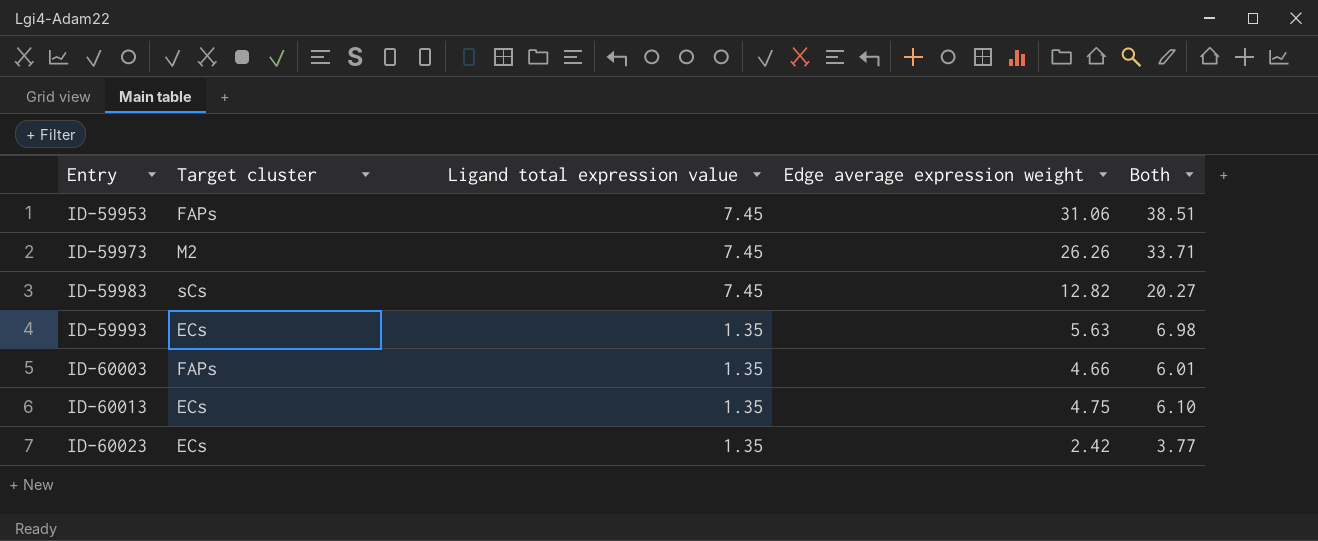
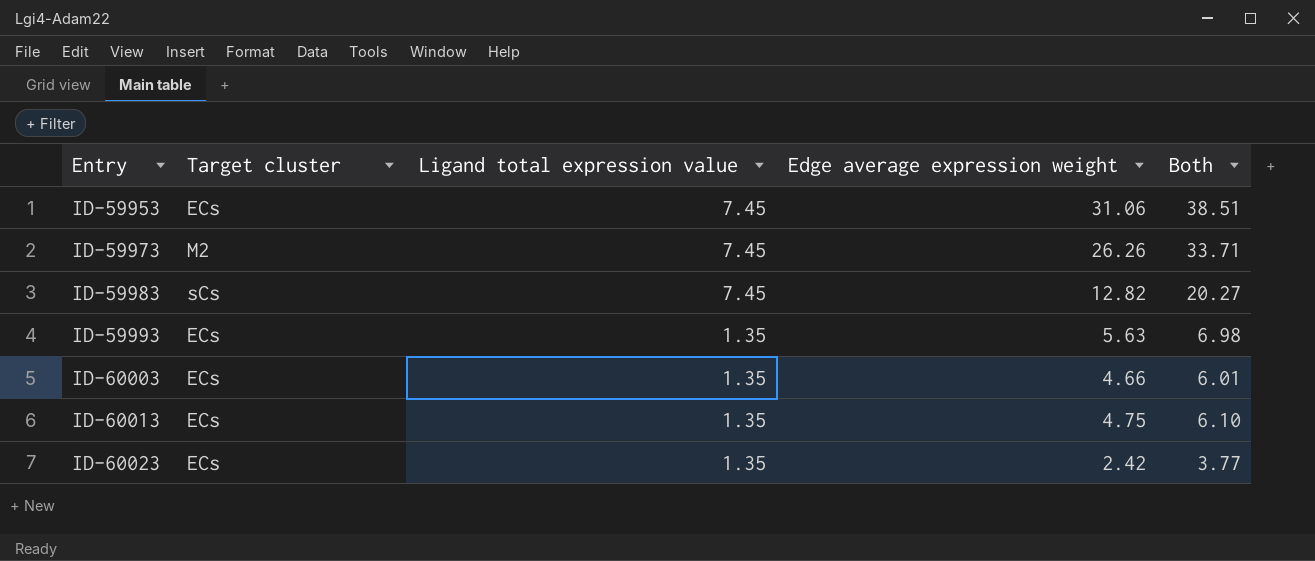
ID-59953 | Target cluster: FAPs -> ECs
ID-60003 | Target cluster: FAPs -> ECs

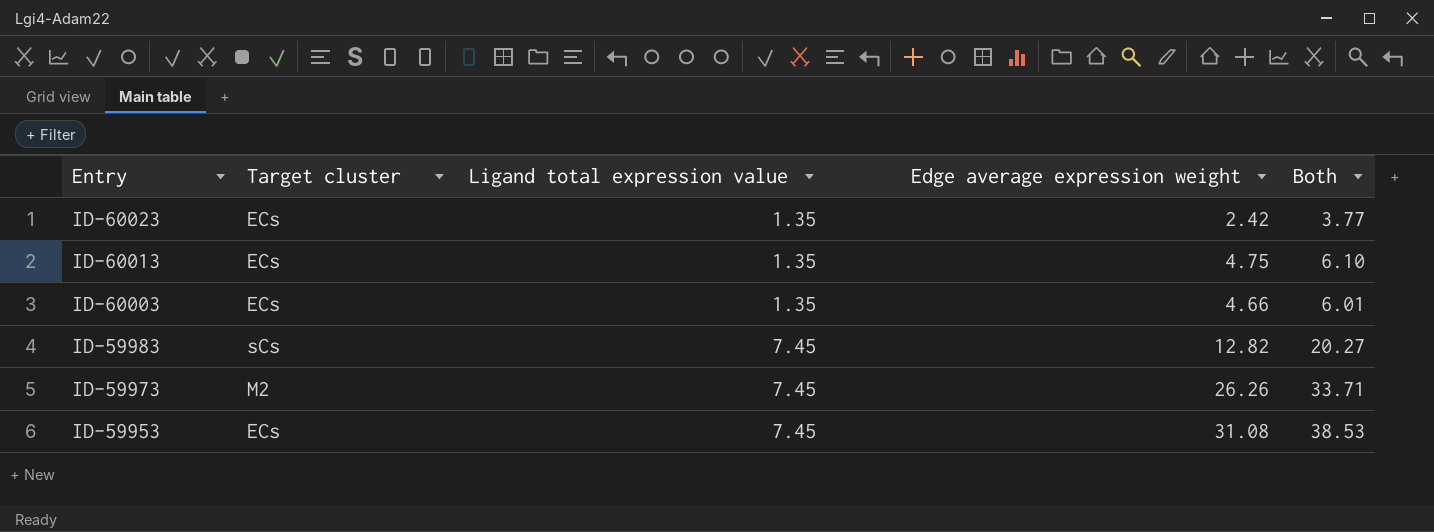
row order: Entry ascending -> Entry descending
row ID-59993: ECs | 1.35 | 5.63 | 6.98 -> none
ID-59953 | Edge average expression weight: 31.06 -> 31.08
ID-59953 | Both: 38.51 -> 38.53

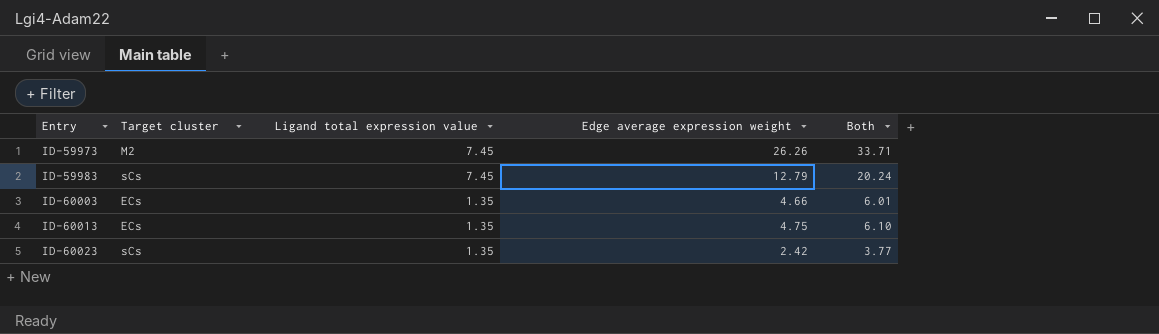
row order: Entry descending -> Entry ascending
row ID-59953: ECs | 7.45 | 31.08 | 38.53 -> none
ID-59983 | Edge average expression weight: 12.82 -> 12.79
ID-59983 | Both: 20.27 -> 20.24
ID-60023 | Target cluster: ECs -> sCs

